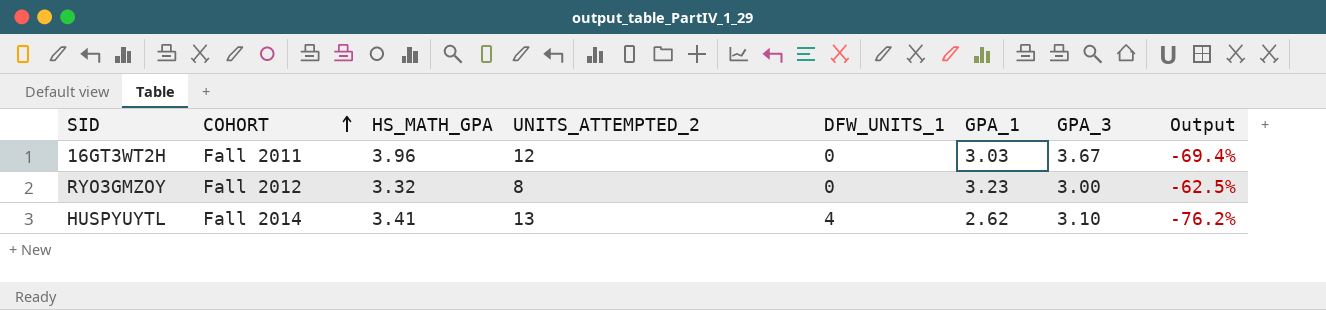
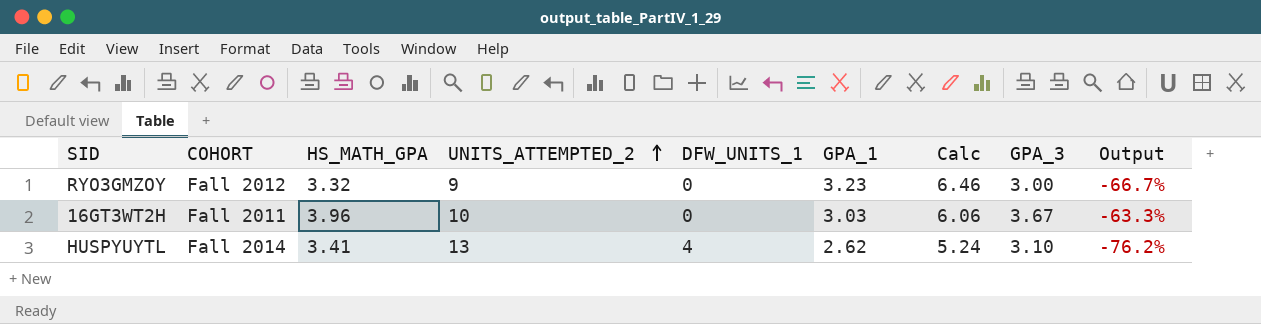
row order: COHORT ascending -> UNITS_ATTEMPTED_2 ascending
column Calc | formula: none -> [GPA_1] * 2
RYO3GMZOY | UNITS_ATTEMPTED_2: 8 -> 9
RYO3GMZOY | Output: -62.5% -> -66.7%
16GT3WT2H | UNITS_ATTEMPTED_2: 12 -> 10
16GT3WT2H | Output: -69.4% -> -63.3%

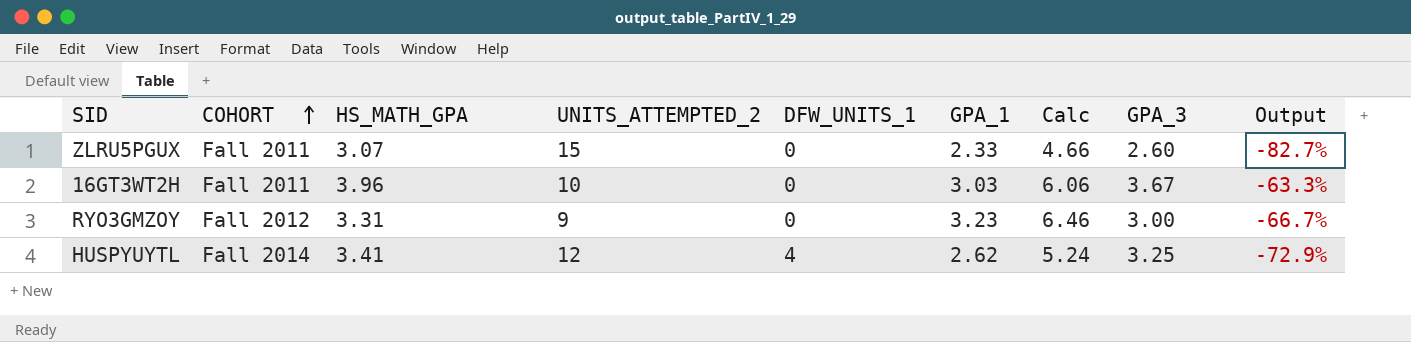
row order: UNITS_ATTEMPTED_2 ascending -> COHORT ascending
row ZLRU5PGUX: none -> Fall 2011 | 3.07 | 15 | 0 | 2.33 | 4.66 | 2.60 | -82.7%
RYO3GMZOY | HS_MATH_GPA: 3.32 -> 3.31
HUSPYUYTL | UNITS_ATTEMPTED_2: 13 -> 12
HUSPYUYTL | GPA_3: 3.10 -> 3.25
HUSPYUYTL | Output: -76.2% -> -72.9%

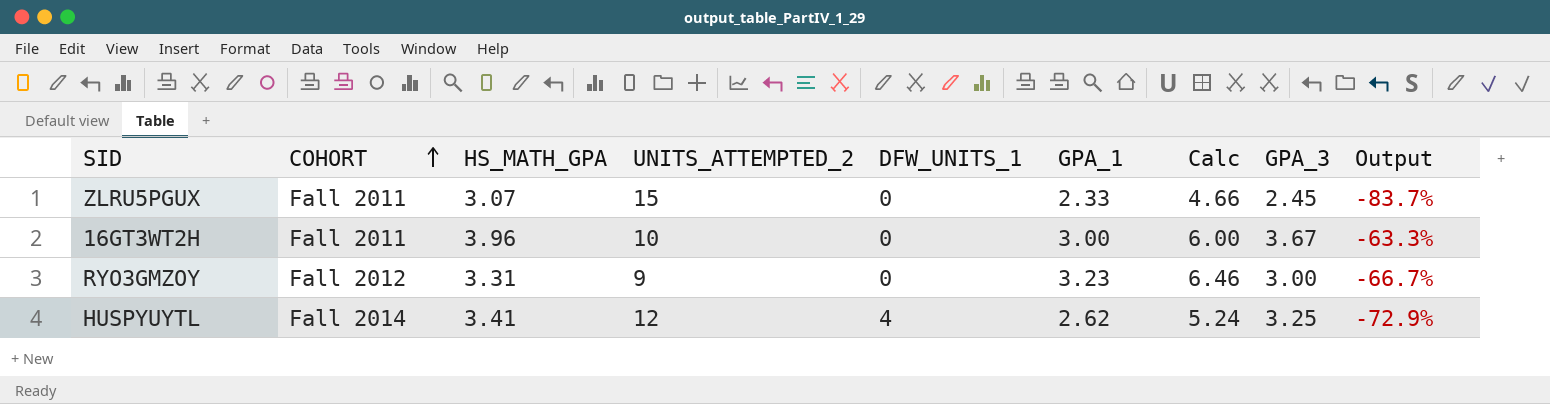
ZLRU5PGUX | GPA_3: 2.60 -> 2.45
ZLRU5PGUX | Output: -82.7% -> -83.7%
16GT3WT2H | GPA_1: 3.03 -> 3.00
16GT3WT2H | Calc: 6.06 -> 6.00

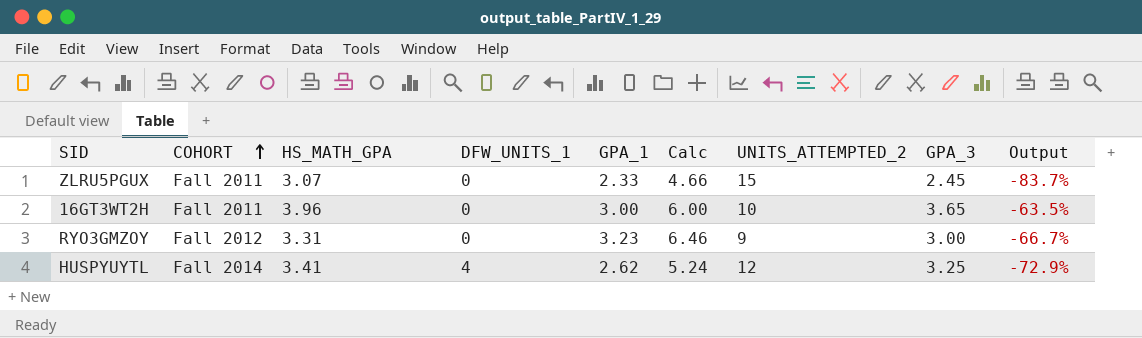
column UNITS_ATTEMPTED_2 | position: 4 -> 7
16GT3WT2H | GPA_3: 3.67 -> 3.65
16GT3WT2H | Output: -63.3% -> -63.5%

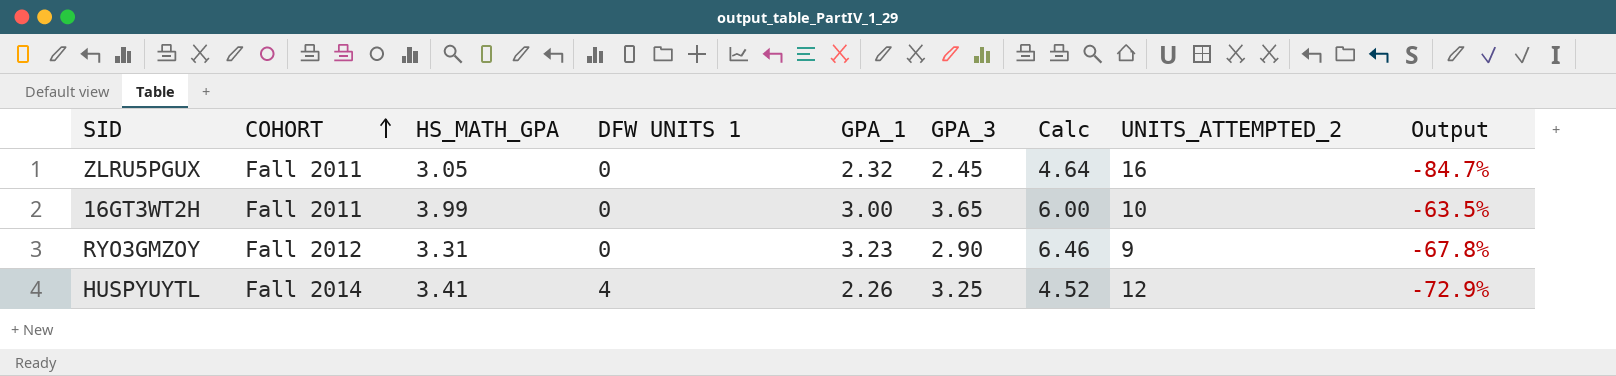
column name: DFW_UNITS_1 -> DFW UNITS 1
column GPA_3 | position: 8 -> 6
ZLRU5PGUX | HS_MATH_GPA: 3.07 -> 3.05
ZLRU5PGUX | GPA_1: 2.33 -> 2.32
ZLRU5PGUX | Calc: 4.66 -> 4.64
ZLRU5PGUX | UNITS_ATTEMPTED_2: 15 -> 16
ZLRU5PGUX | Output: -83.7% -> -84.7%
16GT3WT2H | HS_MATH_GPA: 3.96 -> 3.99
RYO3GMZOY | GPA_3: 3.00 -> 2.90
RYO3GMZOY | Output: -66.7% -> -67.8%
HUSPYUYTL | GPA_1: 2.62 -> 2.26
HUSPYUYTL | Calc: 5.24 -> 4.52

